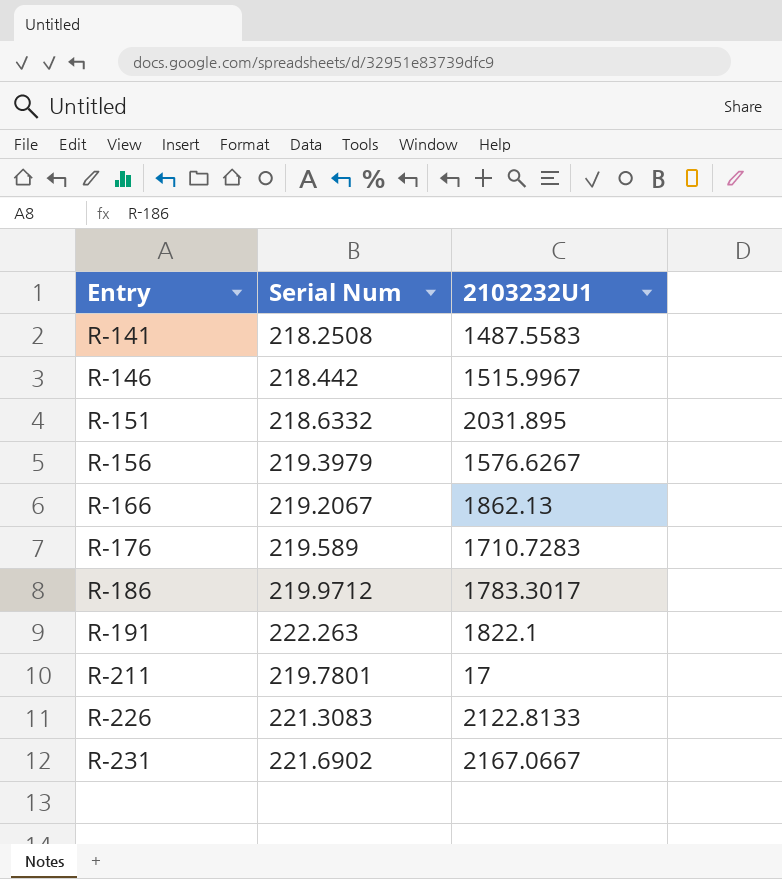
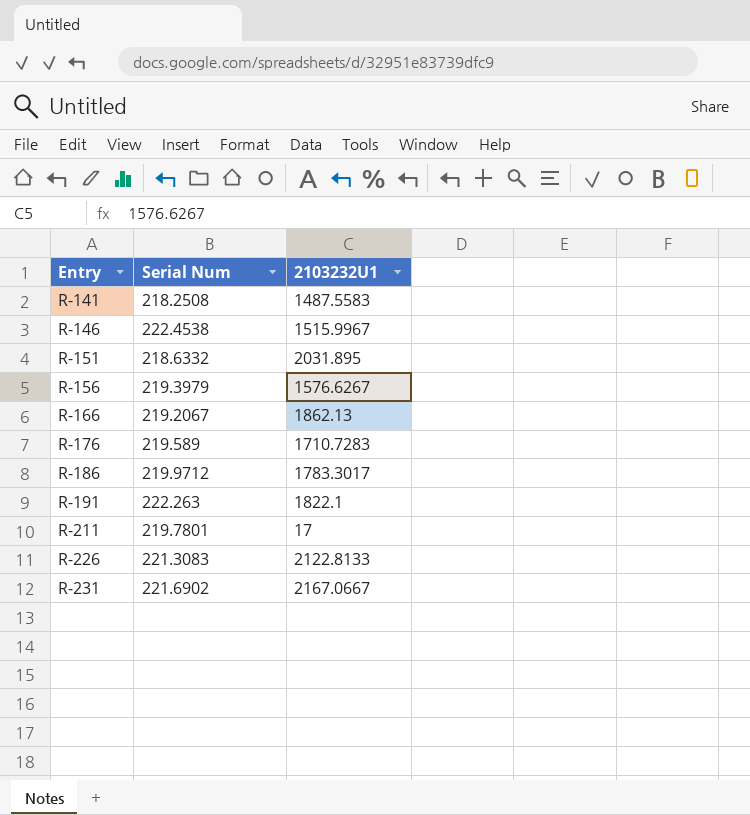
R-146 | Serial Num: 218.442 -> 222.4538

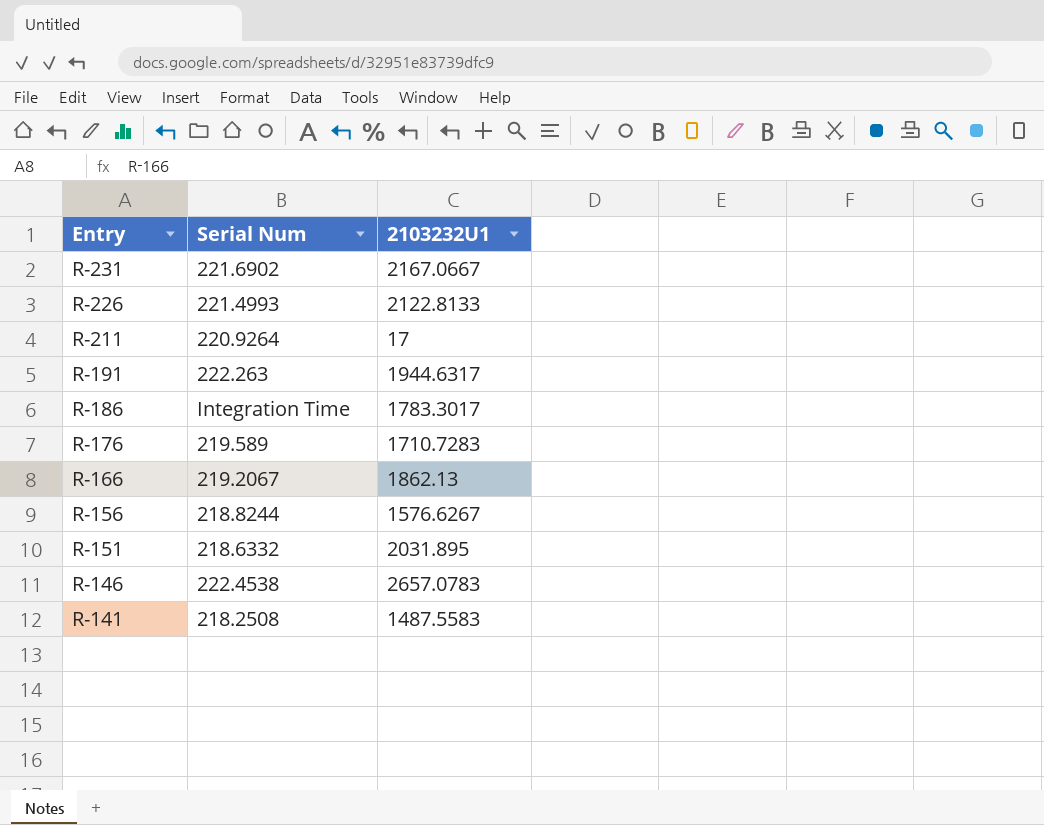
row order: Entry ascending -> Entry descending
R-226 | Serial Num: 221.3083 -> 221.4993
R-211 | Serial Num: 219.7801 -> 220.9264
R-191 | 2103232U1: 1822.1 -> 1944.6317
R-186 | Serial Num: 219.9712 -> Integration Time
R-156 | Serial Num: 219.3979 -> 218.8244
R-146 | 2103232U1: 1515.9967 -> 2657.0783

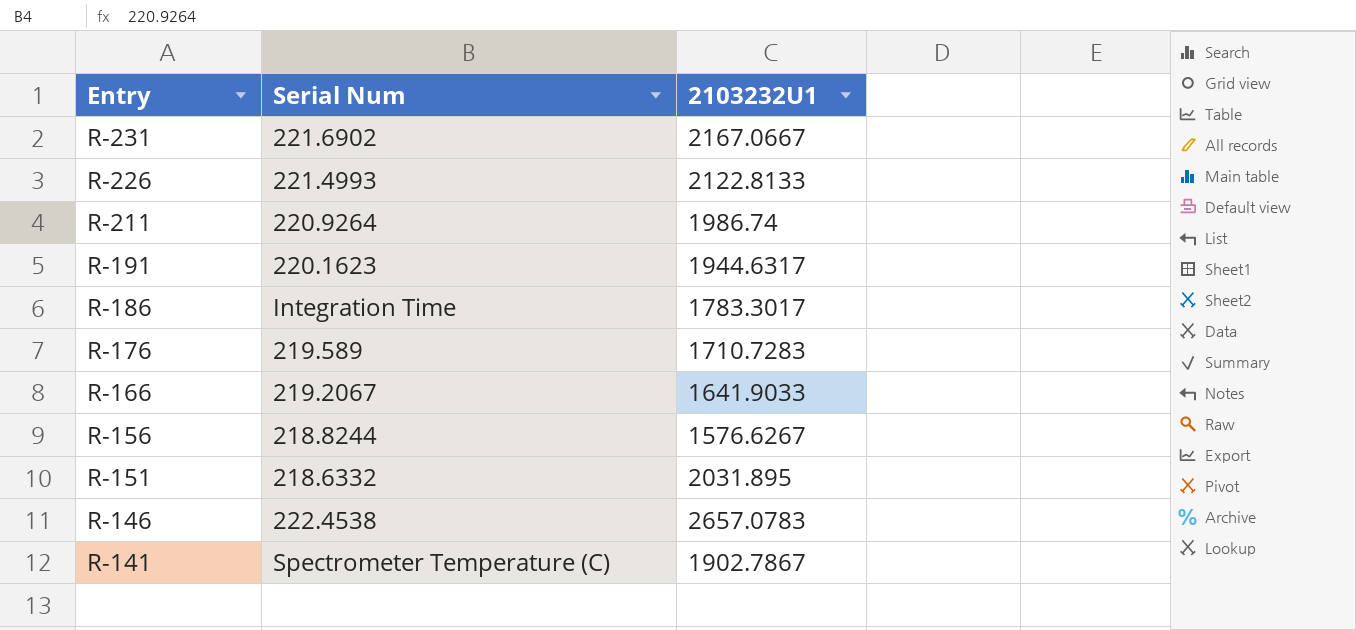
R-211 | 2103232U1: 17 -> 1986.74
R-191 | Serial Num: 222.263 -> 220.1623
R-166 | 2103232U1: 1862.13 -> 1641.9033
R-141 | Serial Num: 218.2508 -> Spectrometer Temperature (C)
R-141 | 2103232U1: 1487.5583 -> 1902.7867

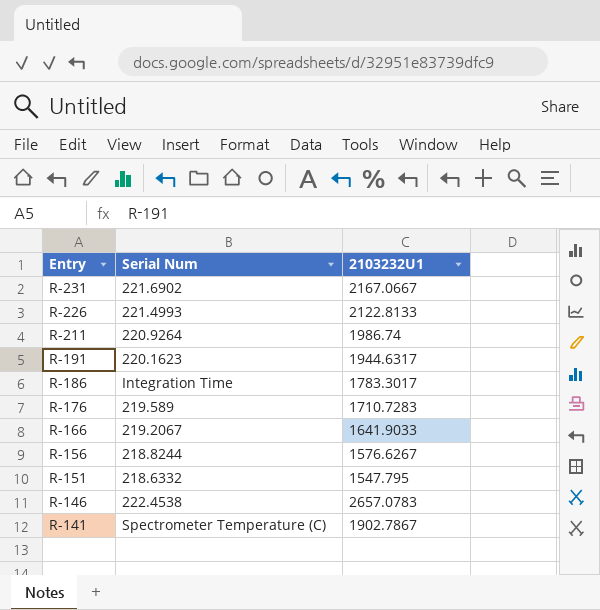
R-151 | 2103232U1: 2031.895 -> 1547.795

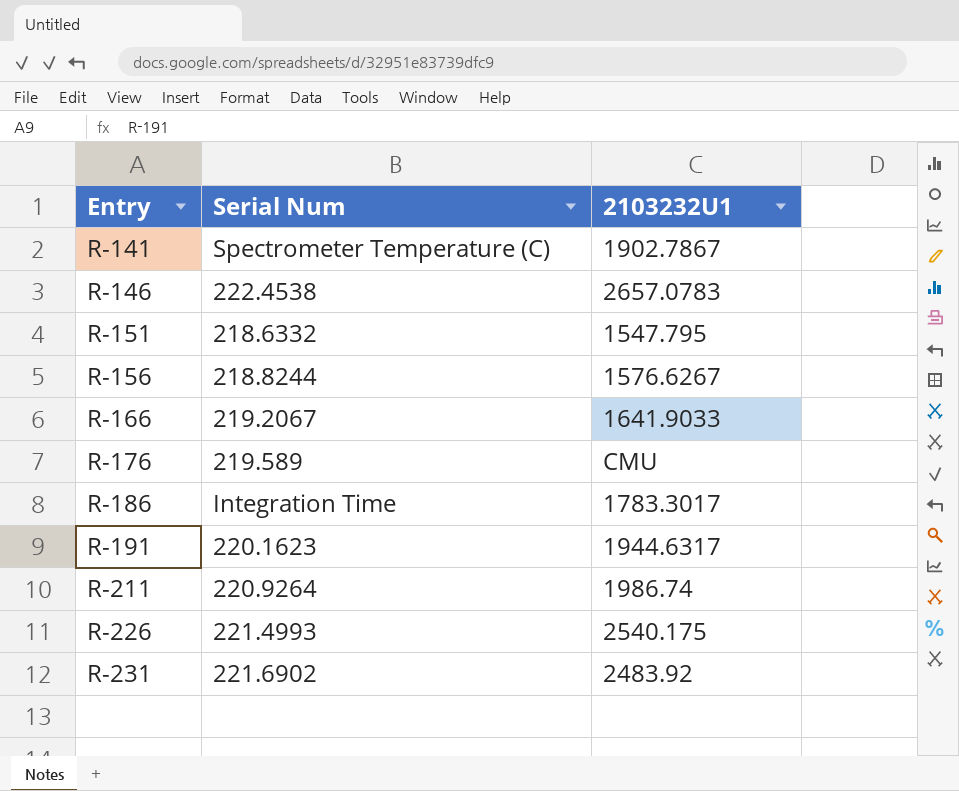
row order: Entry descending -> Entry ascending
R-176 | 2103232U1: 1710.7283 -> CMU
R-226 | 2103232U1: 2122.8133 -> 2540.175
R-231 | 2103232U1: 2167.0667 -> 2483.92

